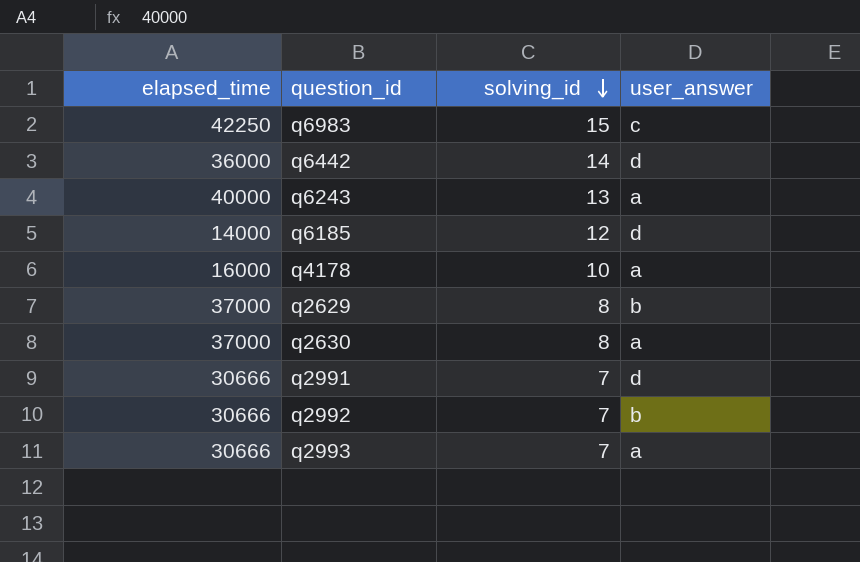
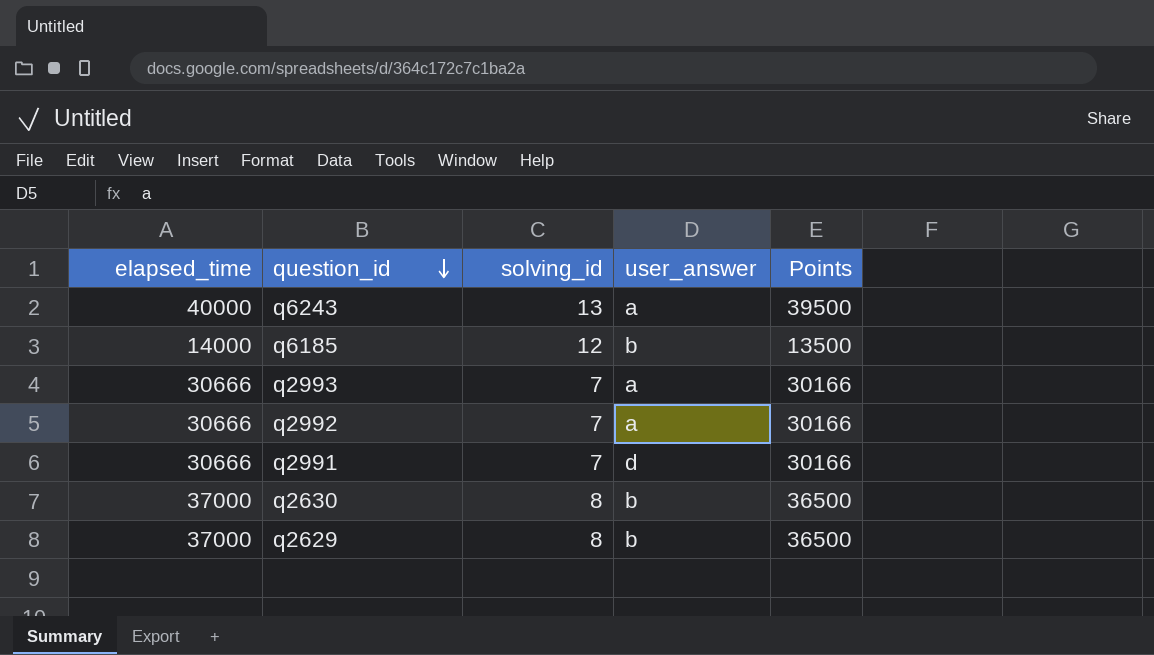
row order: solving_id descending -> question_id descending
column Points | formula: none -> [elapsed_time] - 500
row q6983: 42250 | 15 | c -> none
row q6442: 36000 | 14 | d -> none
row q4178: 16000 | 10 | a -> none
q6185 | user_answer: d -> b
q2992 | user_answer: b -> a
q2630 | user_answer: a -> b

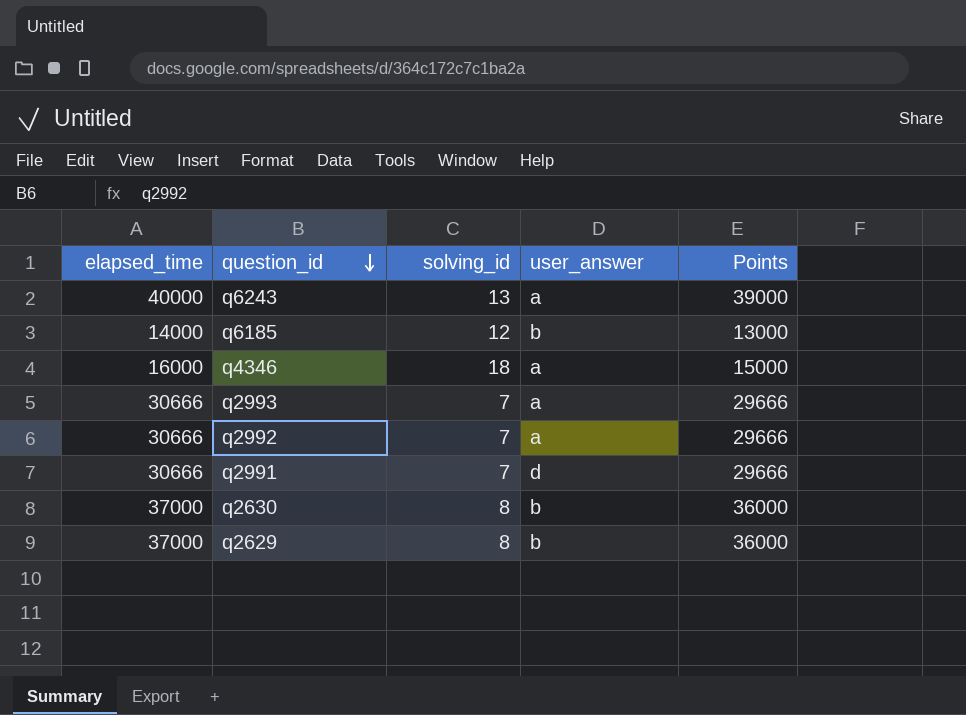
column Points | formula: [elapsed_time] - 500 -> [elapsed_time] - 1000
row q4346: none -> 16000 | 18 | a | 15000

